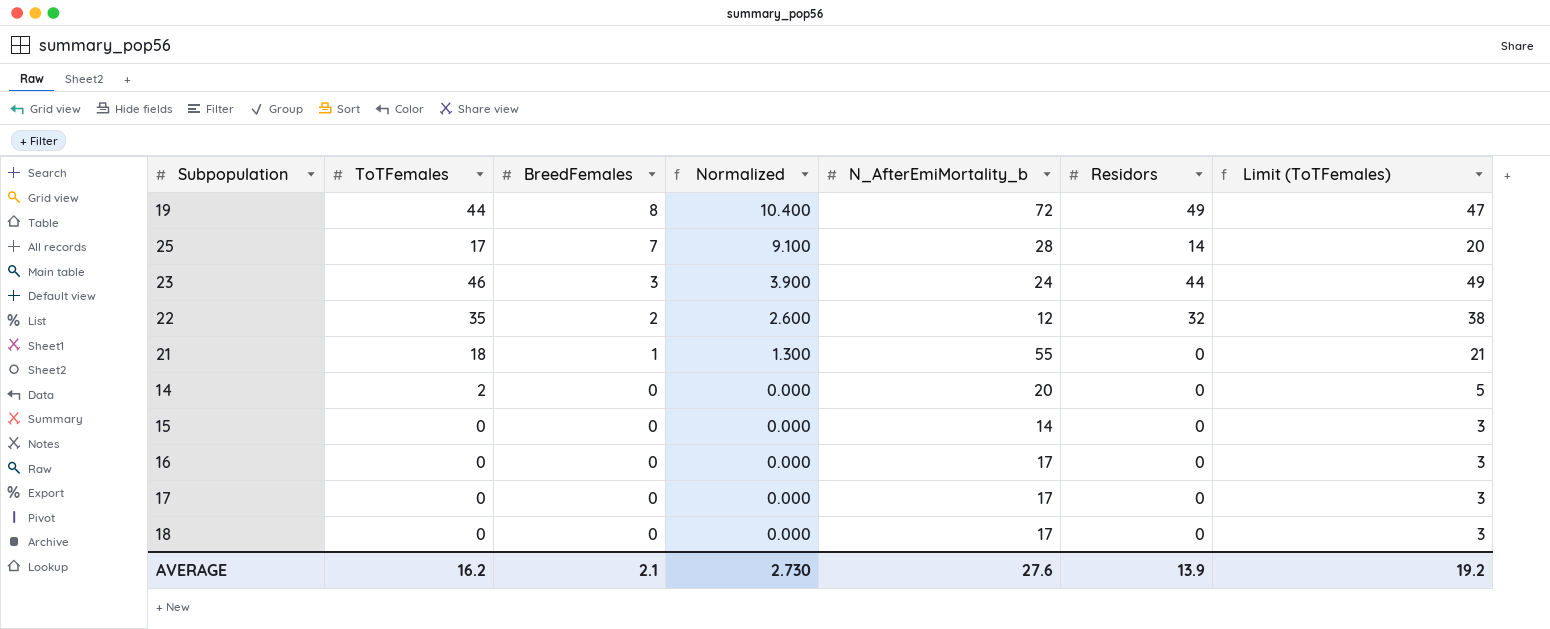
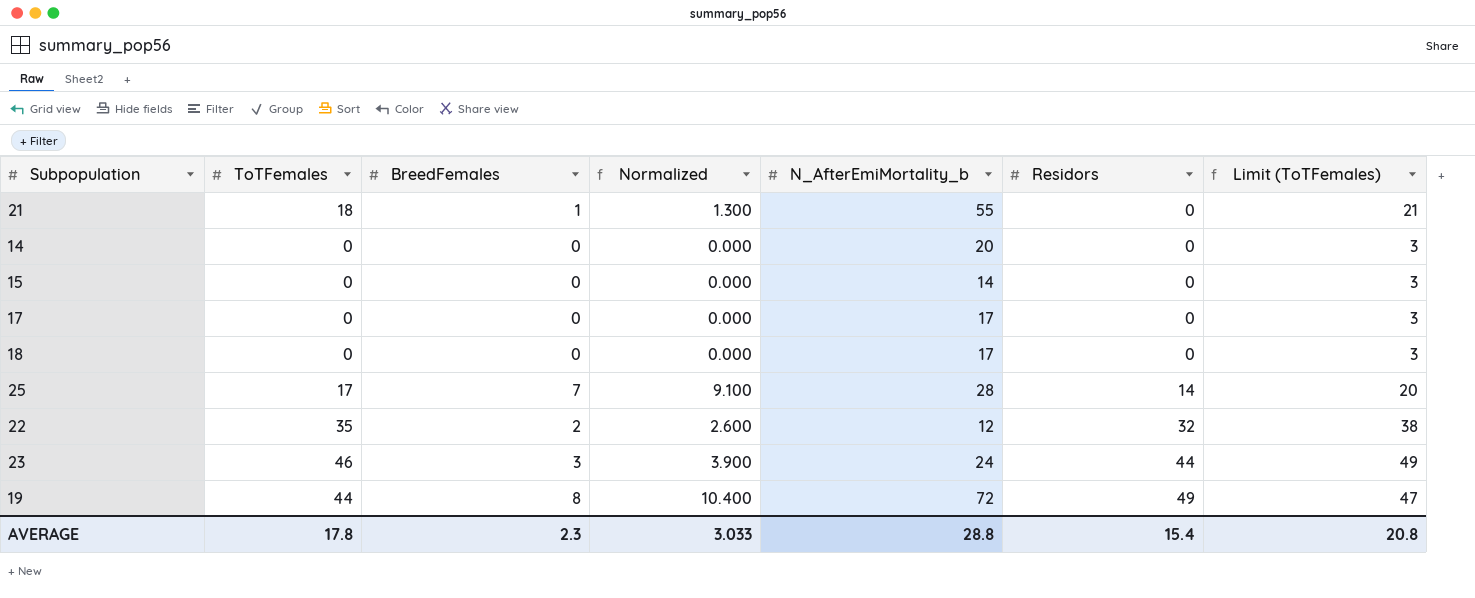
row order: BreedFemales descending -> Residors ascending
row 16: 0 | 0 | 0.000 | 17 | 0 | 3 -> none
14 | ToTFemales: 2 -> 0
14 | Limit (ToTFemales): 5 -> 3
AVERAGE | ToTFemales: 16.2 -> 17.8
AVERAGE | BreedFemales: 2.1 -> 2.3
AVERAGE | Normalized: 2.730 -> 3.033
AVERAGE | N_AfterEmiMortality_b: 27.6 -> 28.8
AVERAGE | Residors: 13.9 -> 15.4
AVERAGE | Limit (ToTFemales): 19.2 -> 20.8

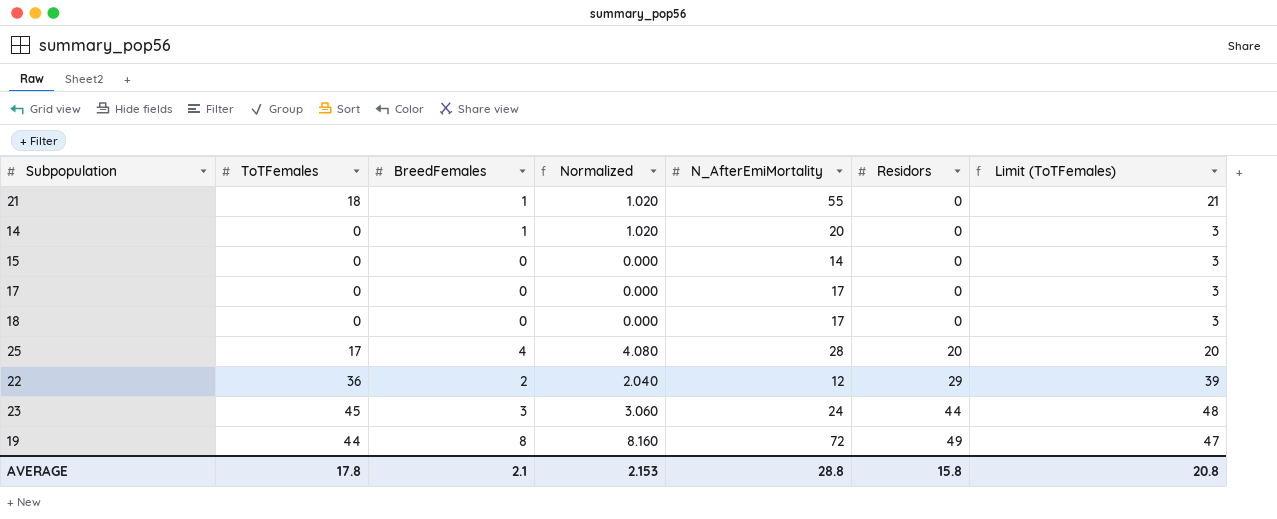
column Normalized | formula: [BreedFemales] * 1.3 -> [BreedFemales] * 1.02
column name: N_AfterEmiMortality_b -> N_AfterEmiMortality
14 | BreedFemales: 0 -> 1
25 | BreedFemales: 7 -> 4
25 | Residors: 14 -> 20
22 | ToTFemales: 35 -> 36
22 | Residors: 32 -> 29
22 | Limit (ToTFemales): 38 -> 39
23 | ToTFemales: 46 -> 45
23 | Limit (ToTFemales): 49 -> 48
AVERAGE | BreedFemales: 2.3 -> 2.1
AVERAGE | Normalized: 3.033 -> 2.153
AVERAGE | Residors: 15.4 -> 15.8

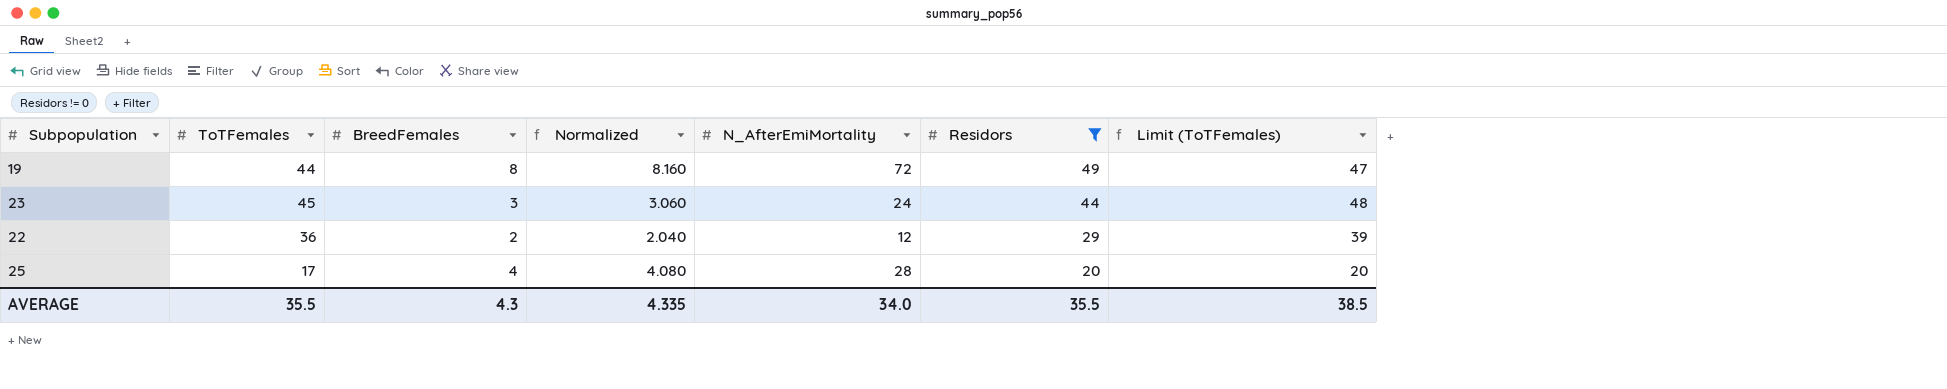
filter: none -> Residors != 0
row order: Residors ascending -> Residors descending
AVERAGE | ToTFemales: 17.8 -> 35.5
AVERAGE | BreedFemales: 2.1 -> 4.3
AVERAGE | Normalized: 2.153 -> 4.335
AVERAGE | N_AfterEmiMortality: 28.8 -> 34.0
AVERAGE | Residors: 15.8 -> 35.5
AVERAGE | Limit (ToTFemales): 20.8 -> 38.5

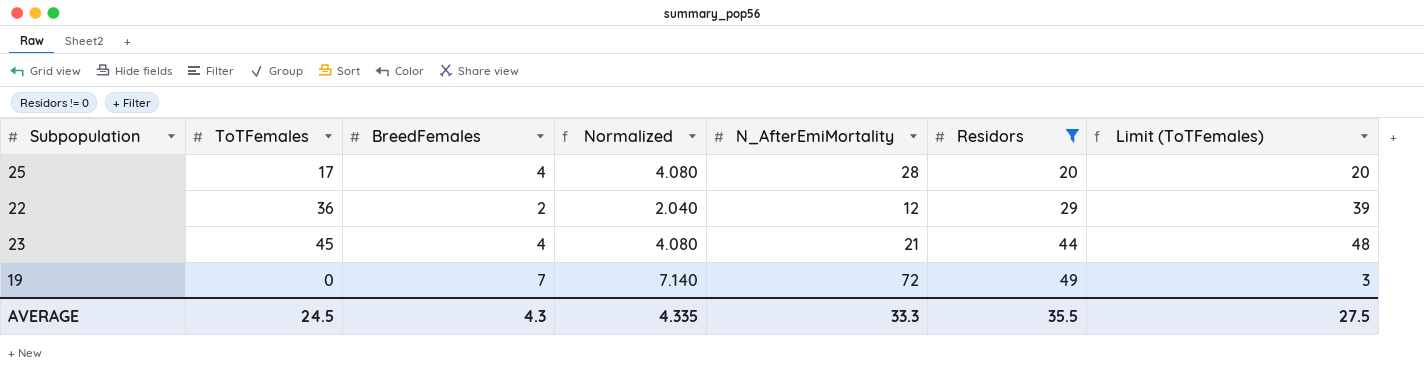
row order: Residors descending -> Residors ascending
23 | BreedFemales: 3 -> 4
23 | Normalized: 3.060 -> 4.080
23 | N_AfterEmiMortality: 24 -> 21
19 | ToTFemales: 44 -> 0
19 | BreedFemales: 8 -> 7
19 | Normalized: 8.160 -> 7.140
19 | Limit (ToTFemales): 47 -> 3
AVERAGE | ToTFemales: 35.5 -> 24.5
AVERAGE | N_AfterEmiMortality: 34.0 -> 33.3
AVERAGE | Limit (ToTFemales): 38.5 -> 27.5

